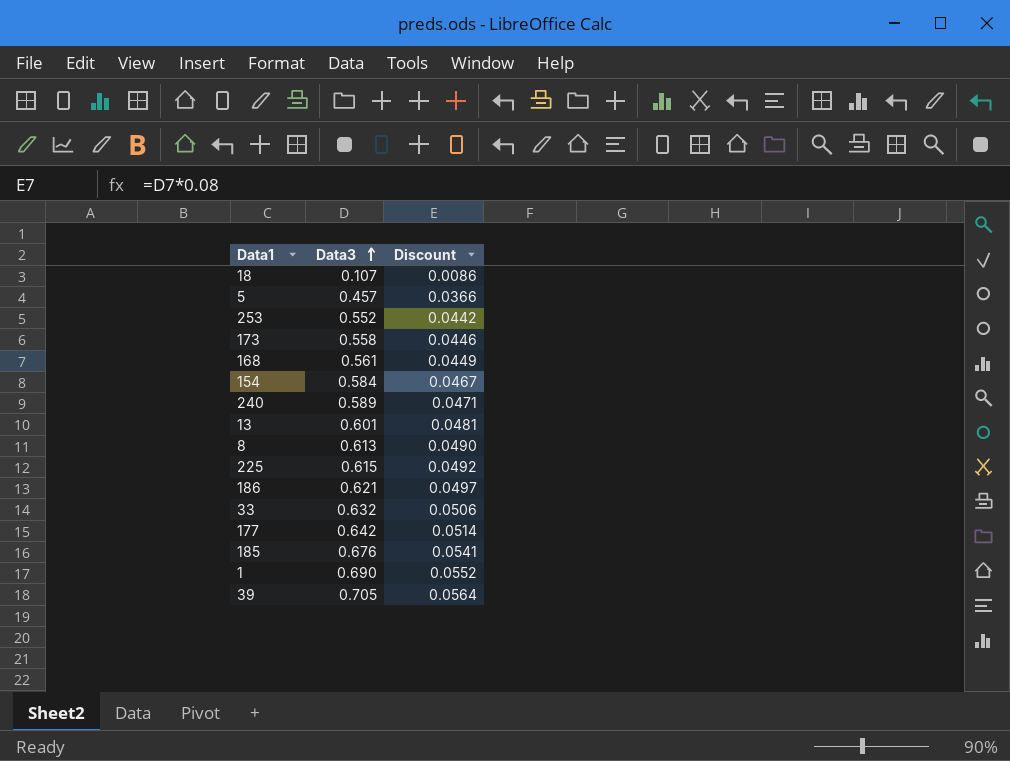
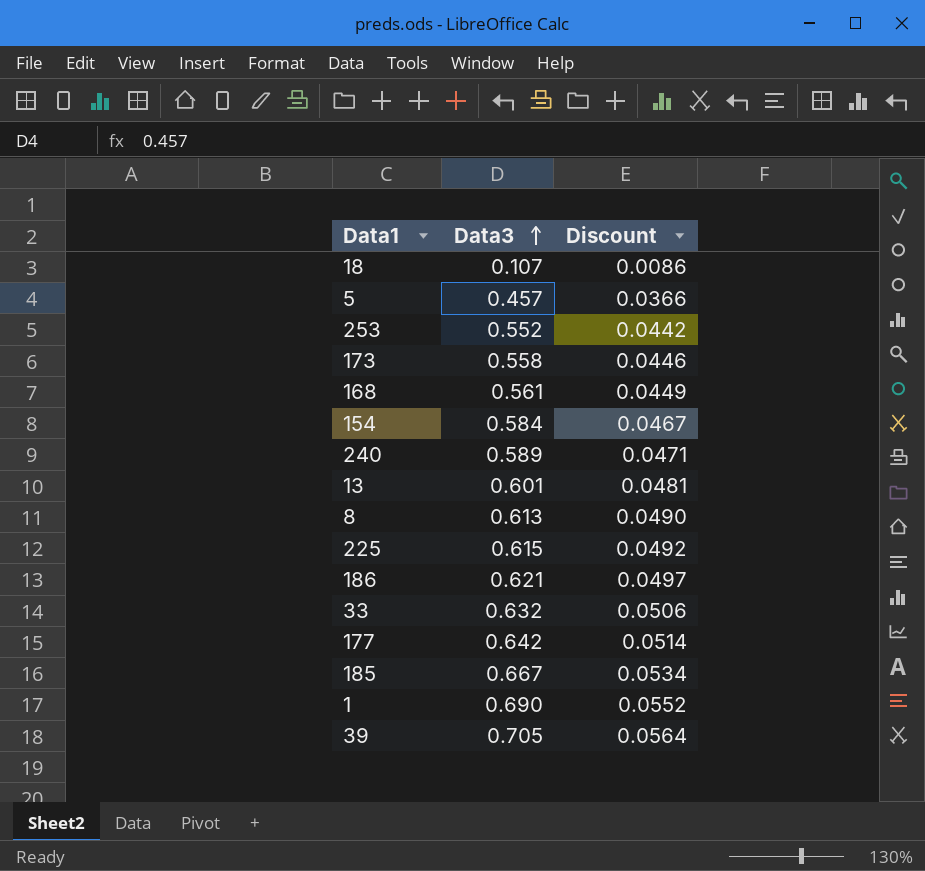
185 | Data3: 0.676 -> 0.667
185 | Discount: 0.0541 -> 0.0534

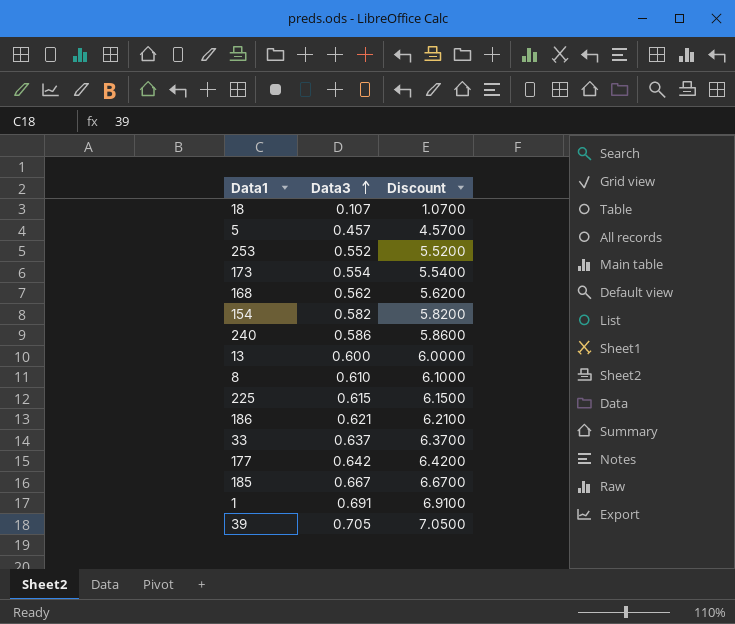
column Discount | formula: [Data3] * 0.08 -> [Data3] * 10
173 | Data3: 0.558 -> 0.554
168 | Data3: 0.561 -> 0.562
154 | Data3: 0.584 -> 0.582
240 | Data3: 0.589 -> 0.586
13 | Data3: 0.601 -> 0.600
8 | Data3: 0.613 -> 0.610
33 | Data3: 0.632 -> 0.637
1 | Data3: 0.690 -> 0.691

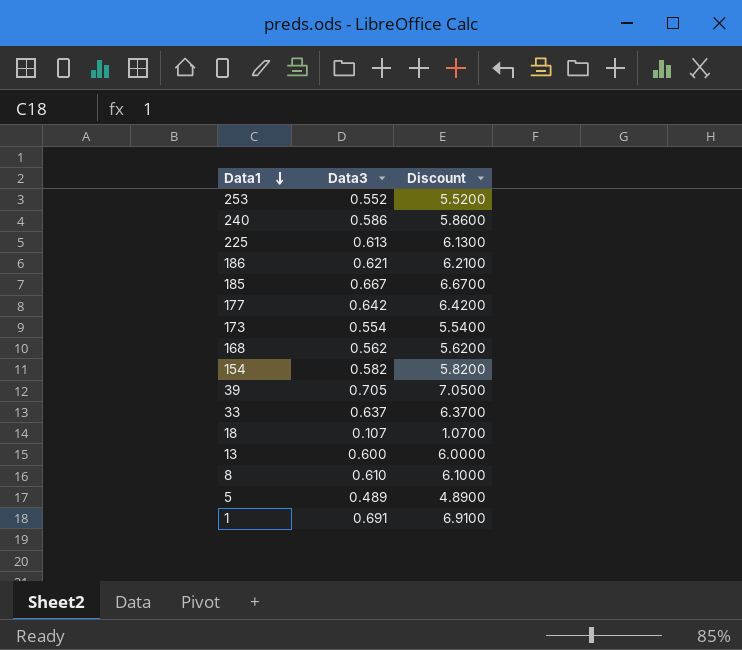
row order: Data3 ascending -> Data1 descending
225 | Data3: 0.615 -> 0.613
225 | Discount: 6.1500 -> 6.1300
5 | Data3: 0.457 -> 0.489
5 | Discount: 4.5700 -> 4.8900

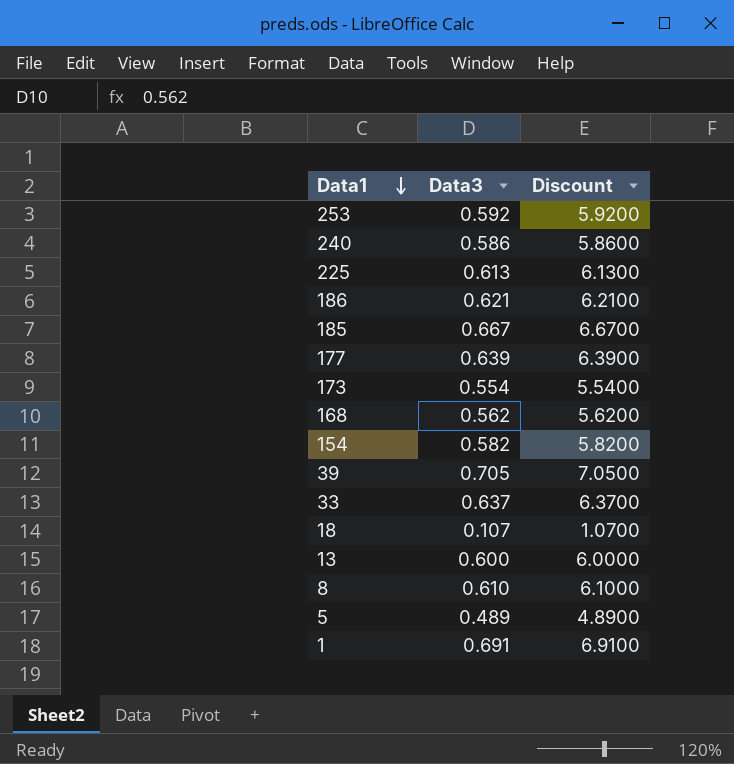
253 | Data3: 0.552 -> 0.592
253 | Discount: 5.5200 -> 5.9200
177 | Data3: 0.642 -> 0.639
177 | Discount: 6.4200 -> 6.3900

